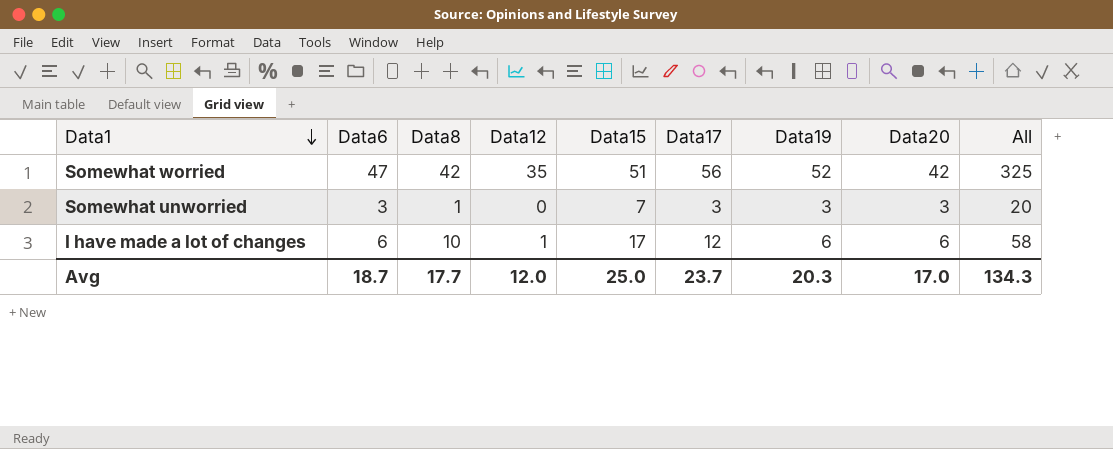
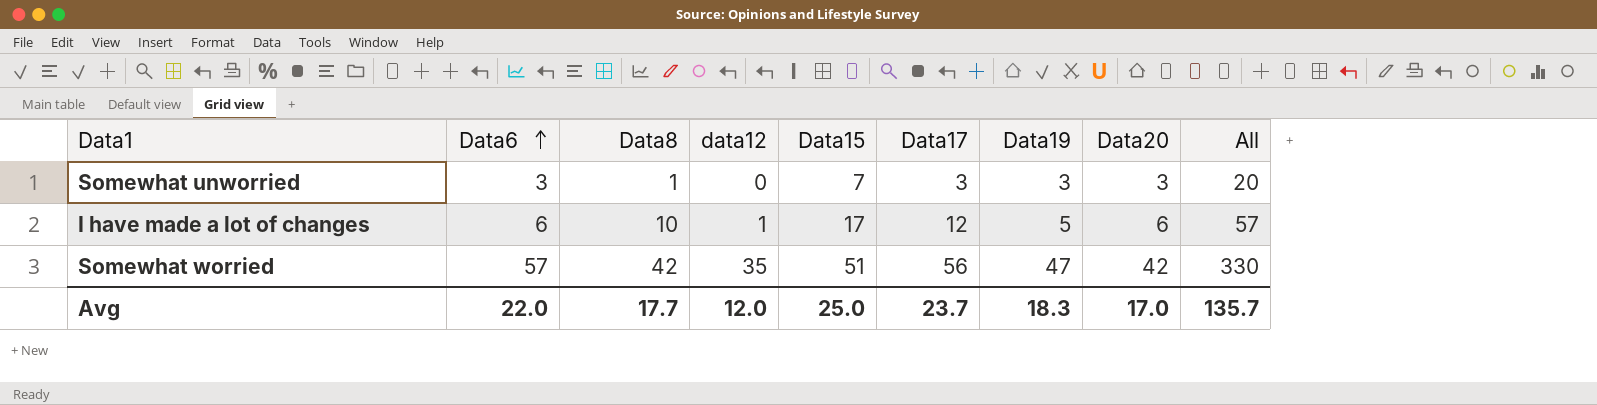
row order: Data1 descending -> Data6 ascending
column name: Data12 -> data12
I have made a lot of changes | Data19: 6 -> 5
I have made a lot of changes | All: 58 -> 57
Somewhat worried | Data6: 47 -> 57
Somewhat worried | Data19: 52 -> 47
Somewhat worried | All: 325 -> 330
Avg | Data6: 18.7 -> 22.0
Avg | Data19: 20.3 -> 18.3
Avg | All: 134.3 -> 135.7

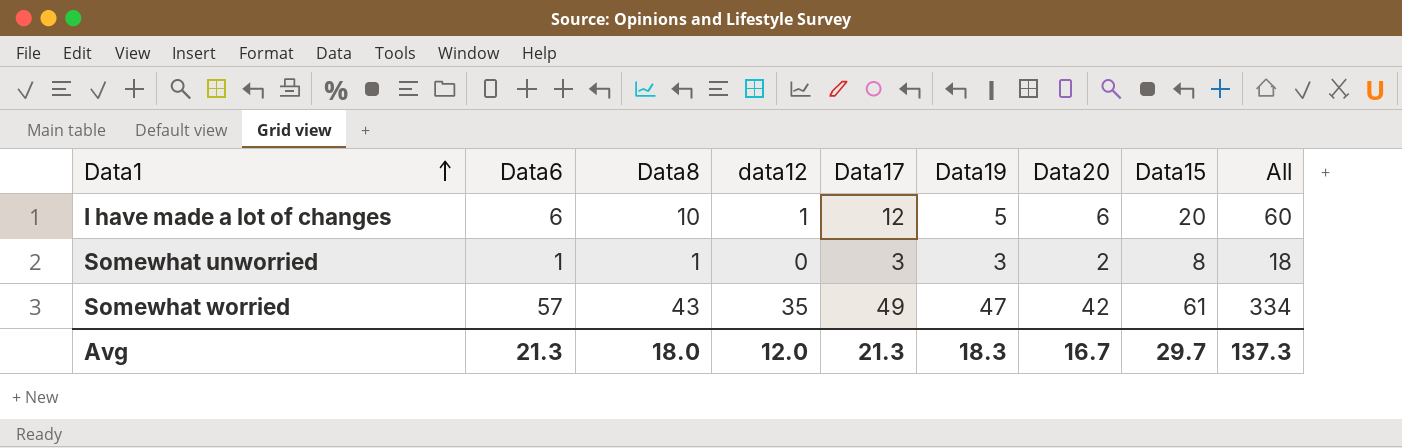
row order: Data6 ascending -> Data1 ascending
column Data15 | position: 5 -> 8
I have made a lot of changes | Data15: 17 -> 20
I have made a lot of changes | All: 57 -> 60
Somewhat unworried | Data6: 3 -> 1
Somewhat unworried | Data20: 3 -> 2
Somewhat unworried | Data15: 7 -> 8
Somewhat unworried | All: 20 -> 18
Somewhat worried | Data8: 42 -> 43
Somewhat worried | Data17: 56 -> 49
Somewhat worried | Data15: 51 -> 61
Somewhat worried | All: 330 -> 334
Avg | Data6: 22.0 -> 21.3
Avg | Data8: 17.7 -> 18.0
Avg | Data17: 23.7 -> 21.3
Avg | Data20: 17.0 -> 16.7
Avg | Data15: 25.0 -> 29.7
Avg | All: 135.7 -> 137.3

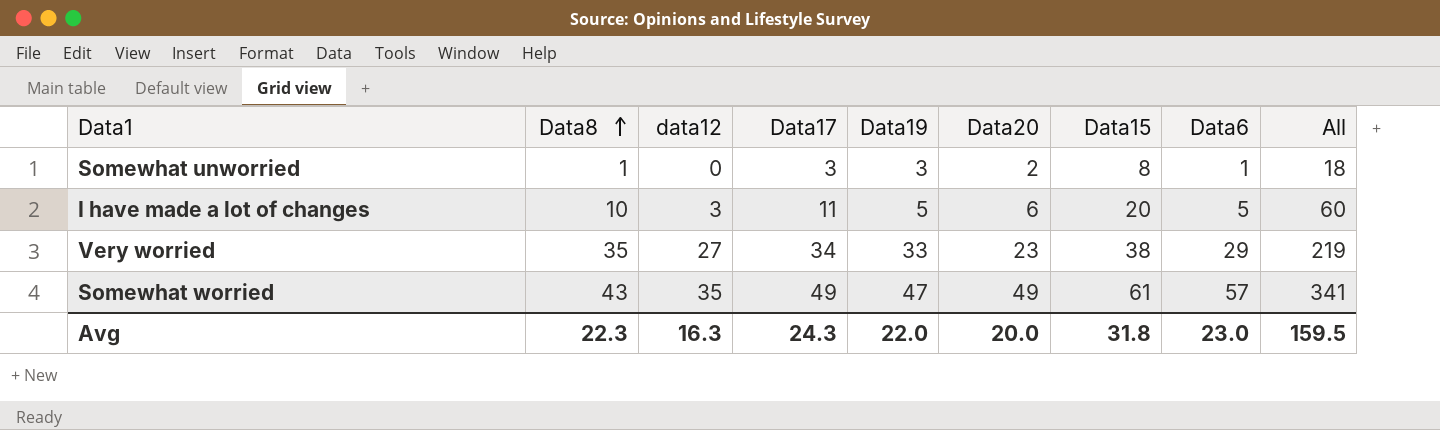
row order: Data1 ascending -> Data8 ascending
column Data6 | position: 2 -> 8
I have made a lot of changes | data12: 1 -> 3
I have made a lot of changes | Data17: 12 -> 11
I have made a lot of changes | Data6: 6 -> 5
row Very worried: none -> 35 | 27 | 34 | 33 | 23 | 38 | 29 | 219
Somewhat worried | Data20: 42 -> 49
Somewhat worried | All: 334 -> 341
Avg | Data8: 18.0 -> 22.3
Avg | data12: 12.0 -> 16.3
Avg | Data17: 21.3 -> 24.3
Avg | Data19: 18.3 -> 22.0
Avg | Data20: 16.7 -> 20.0
Avg | Data15: 29.7 -> 31.8
Avg | Data6: 21.3 -> 23.0
Avg | All: 137.3 -> 159.5

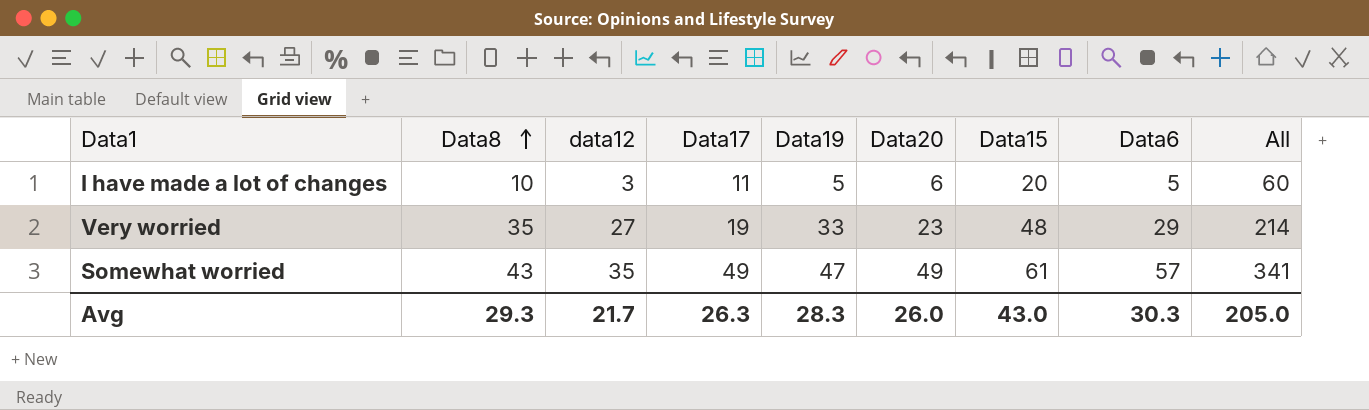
row Somewhat unworried: 1 | 0 | 3 | 3 | 2 | 8 | 1 | 18 -> none
Very worried | Data17: 34 -> 19
Very worried | Data15: 38 -> 48
Very worried | All: 219 -> 214
Avg | Data8: 22.3 -> 29.3
Avg | data12: 16.3 -> 21.7
Avg | Data17: 24.3 -> 26.3
Avg | Data19: 22.0 -> 28.3
Avg | Data20: 20.0 -> 26.0
Avg | Data15: 31.8 -> 43.0
Avg | Data6: 23.0 -> 30.3
Avg | All: 159.5 -> 205.0

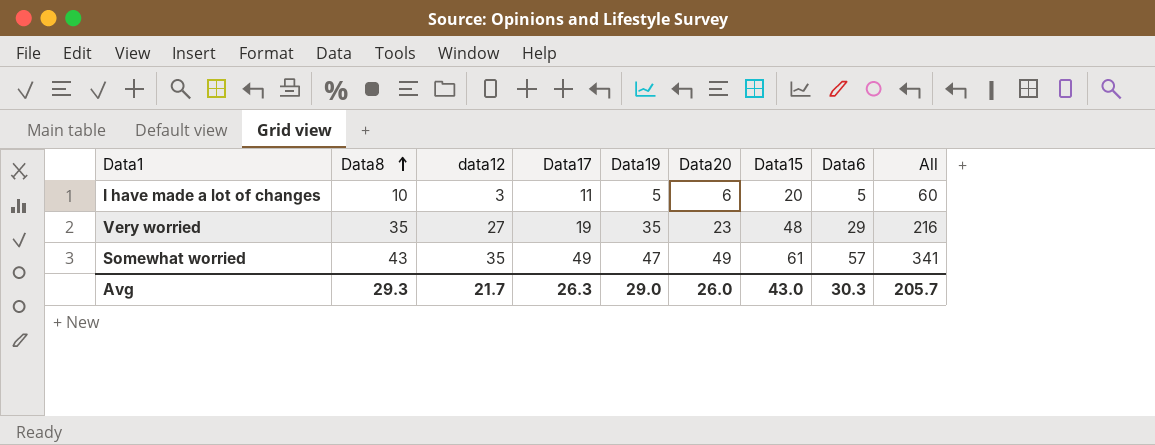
Very worried | Data19: 33 -> 35
Very worried | All: 214 -> 216
Avg | Data19: 28.3 -> 29.0
Avg | All: 205.0 -> 205.7

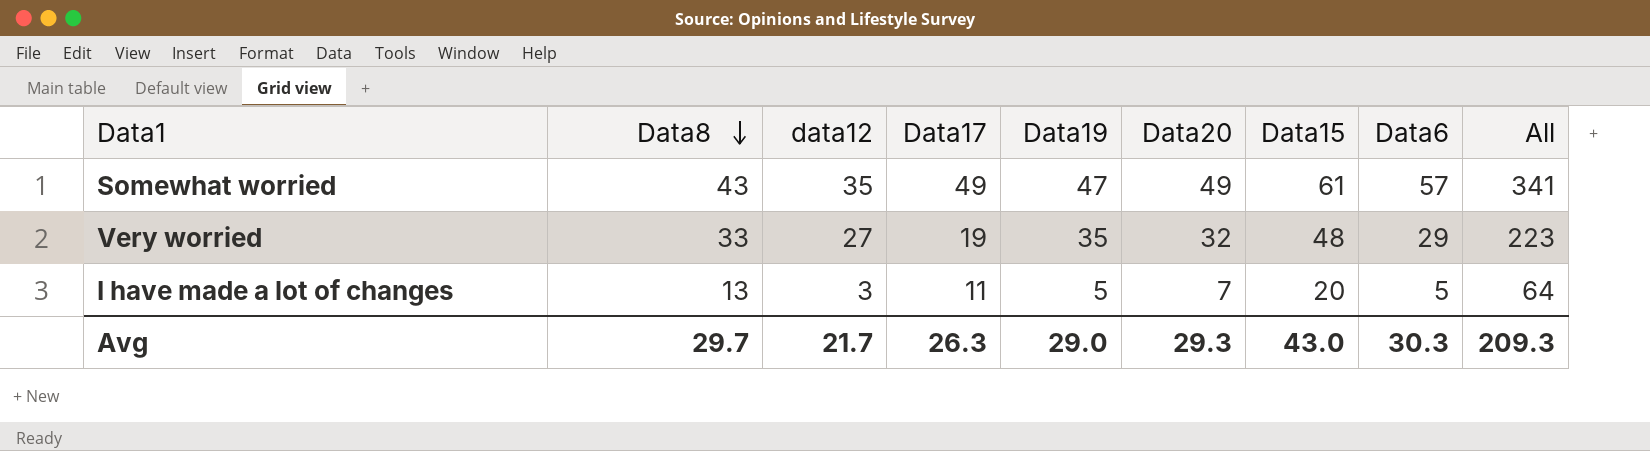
row order: Data8 ascending -> Data8 descending
Very worried | Data8: 35 -> 33
Very worried | Data20: 23 -> 32
Very worried | All: 216 -> 223
I have made a lot of changes | Data8: 10 -> 13
I have made a lot of changes | Data20: 6 -> 7
I have made a lot of changes | All: 60 -> 64
Avg | Data8: 29.3 -> 29.7
Avg | Data20: 26.0 -> 29.3
Avg | All: 205.7 -> 209.3

